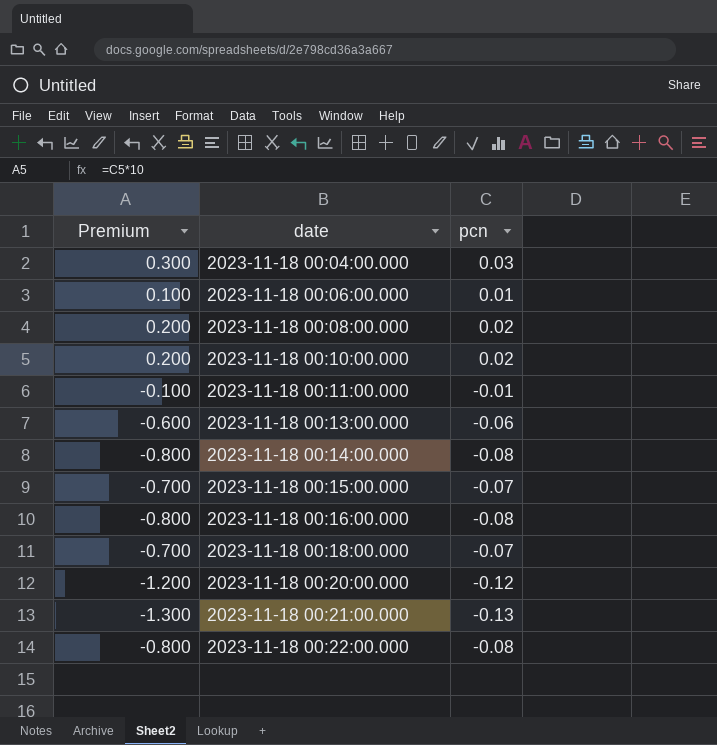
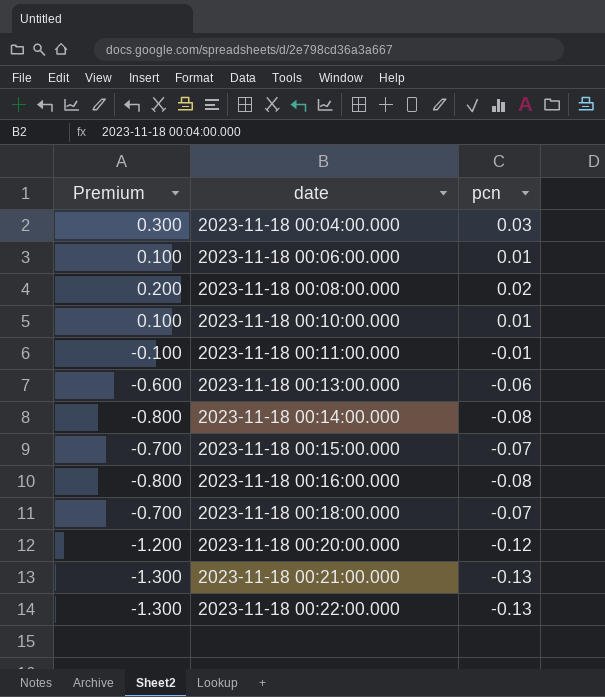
2023-11-18 00:10:00.000 | Premium: 0.200 -> 0.100
2023-11-18 00:10:00.000 | pcn: 0.02 -> 0.01
2023-11-18 00:22:00.000 | Premium: -0.800 -> -1.300
2023-11-18 00:22:00.000 | pcn: -0.08 -> -0.13

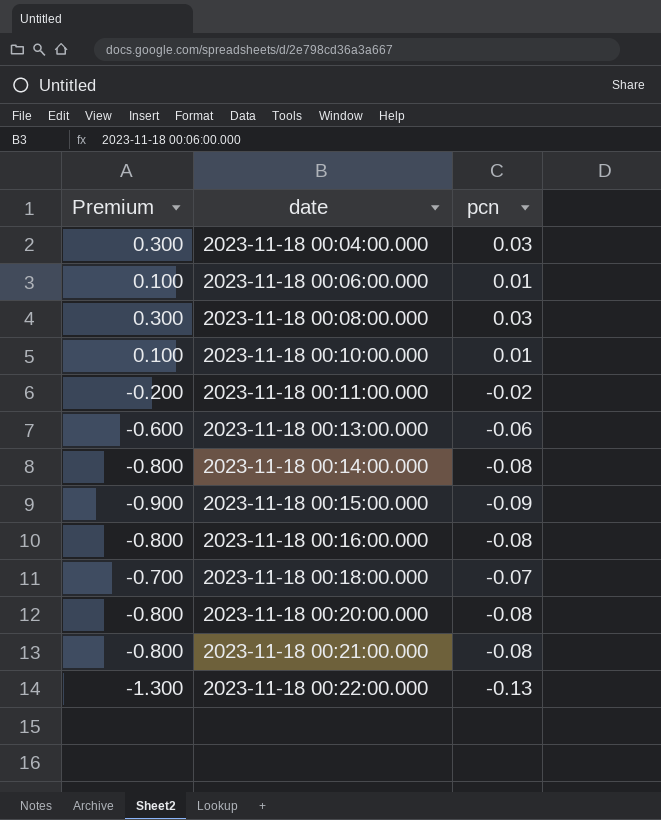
2023-11-18 00:08:00.000 | Premium: 0.200 -> 0.300
2023-11-18 00:08:00.000 | pcn: 0.02 -> 0.03
2023-11-18 00:11:00.000 | Premium: -0.100 -> -0.200
2023-11-18 00:11:00.000 | pcn: -0.01 -> -0.02
2023-11-18 00:15:00.000 | Premium: -0.700 -> -0.900
2023-11-18 00:15:00.000 | pcn: -0.07 -> -0.09
2023-11-18 00:20:00.000 | Premium: -1.200 -> -0.800
2023-11-18 00:20:00.000 | pcn: -0.12 -> -0.08
2023-11-18 00:21:00.000 | Premium: -1.300 -> -0.800
2023-11-18 00:21:00.000 | pcn: -0.13 -> -0.08

